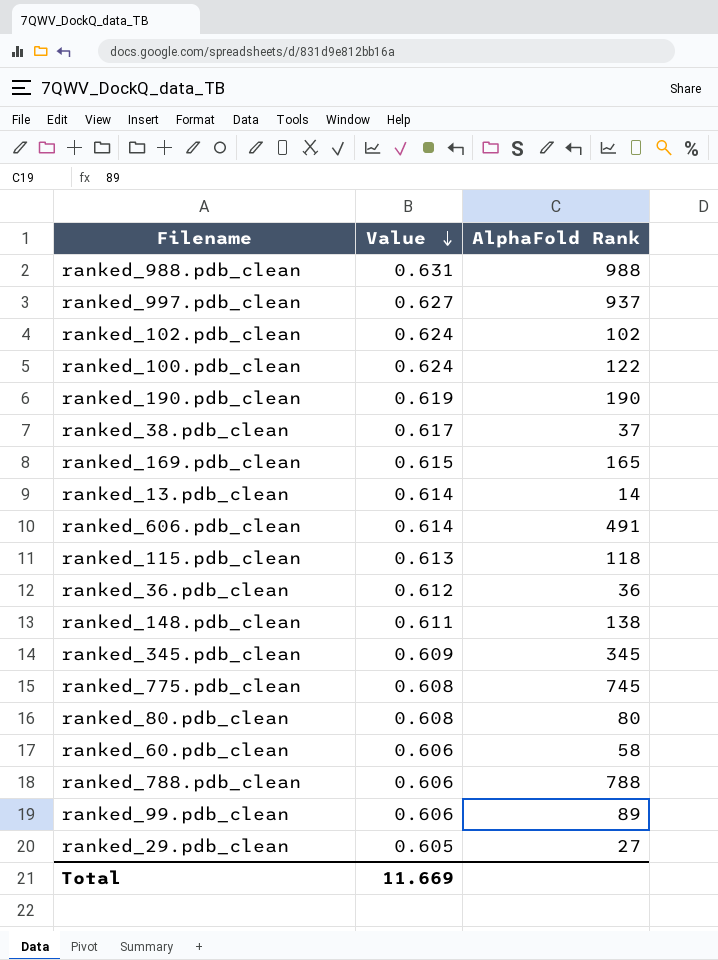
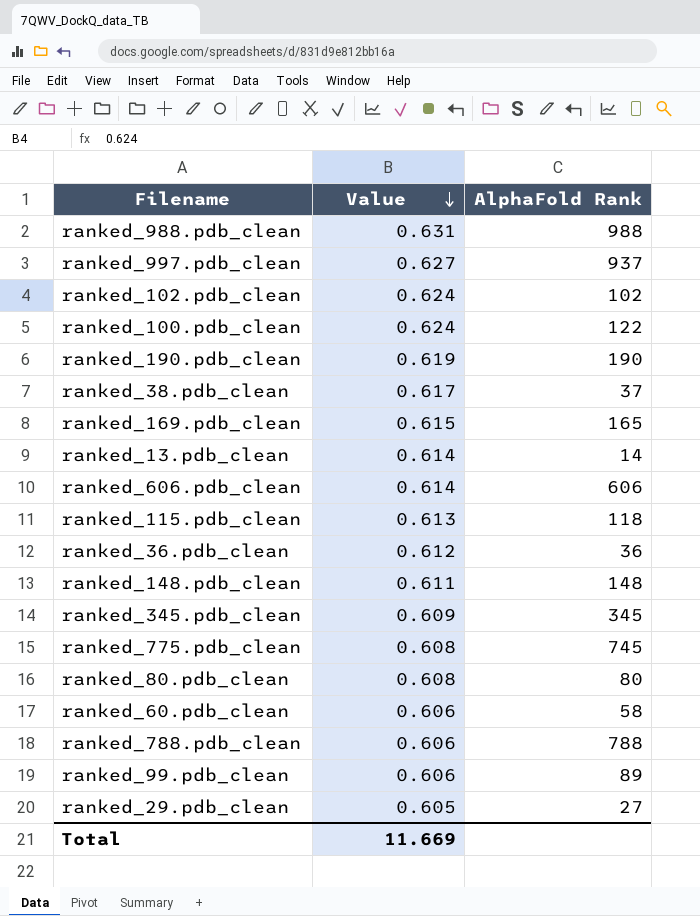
ranked_606.pdb_clean | AlphaFold Rank: 491 -> 606
ranked_148.pdb_clean | AlphaFold Rank: 138 -> 148

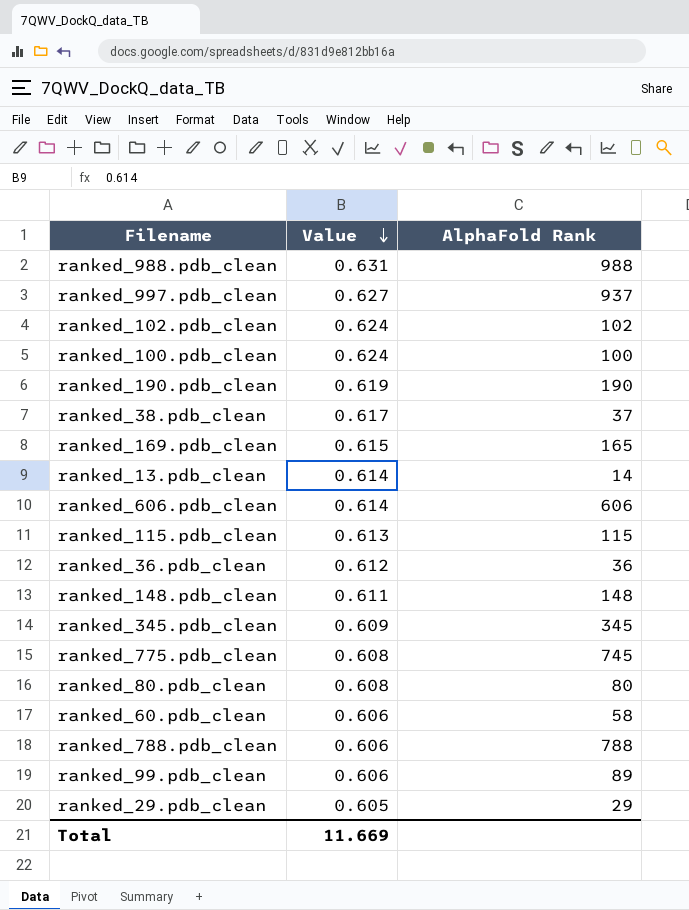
ranked_100.pdb_clean | AlphaFold Rank: 122 -> 100
ranked_115.pdb_clean | AlphaFold Rank: 118 -> 115
ranked_29.pdb_clean | AlphaFold Rank: 27 -> 29

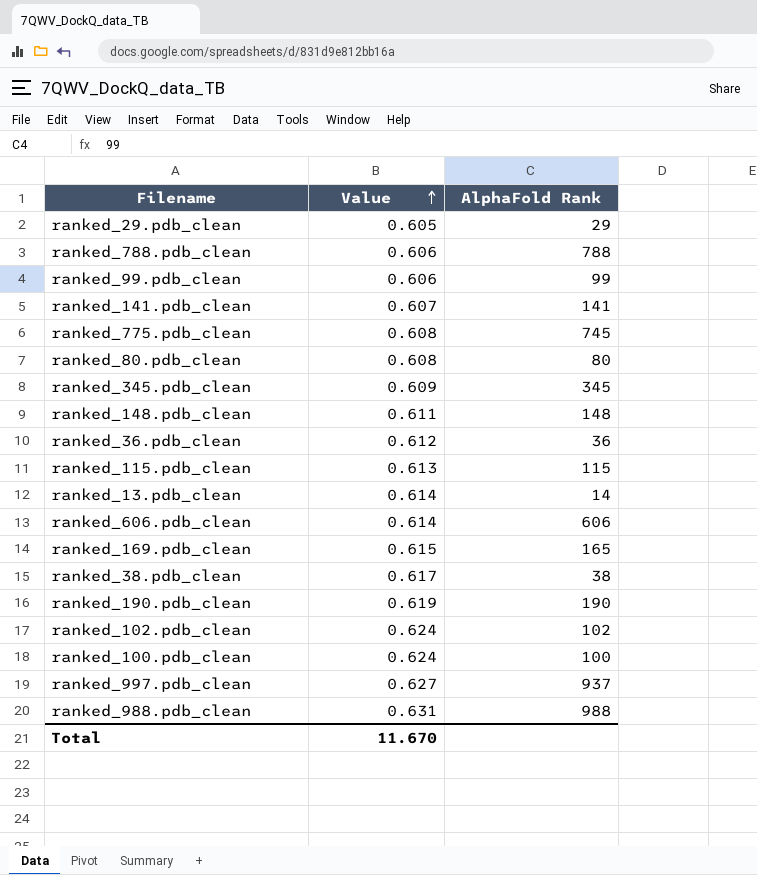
row order: Value descending -> Value ascending
row ranked_60.pdb_clean: 0.606 | 58 -> none
ranked_99.pdb_clean | AlphaFold Rank: 89 -> 99
row ranked_141.pdb_clean: none -> 0.607 | 141
ranked_38.pdb_clean | AlphaFold Rank: 37 -> 38
Total | Value: 11.669 -> 11.670

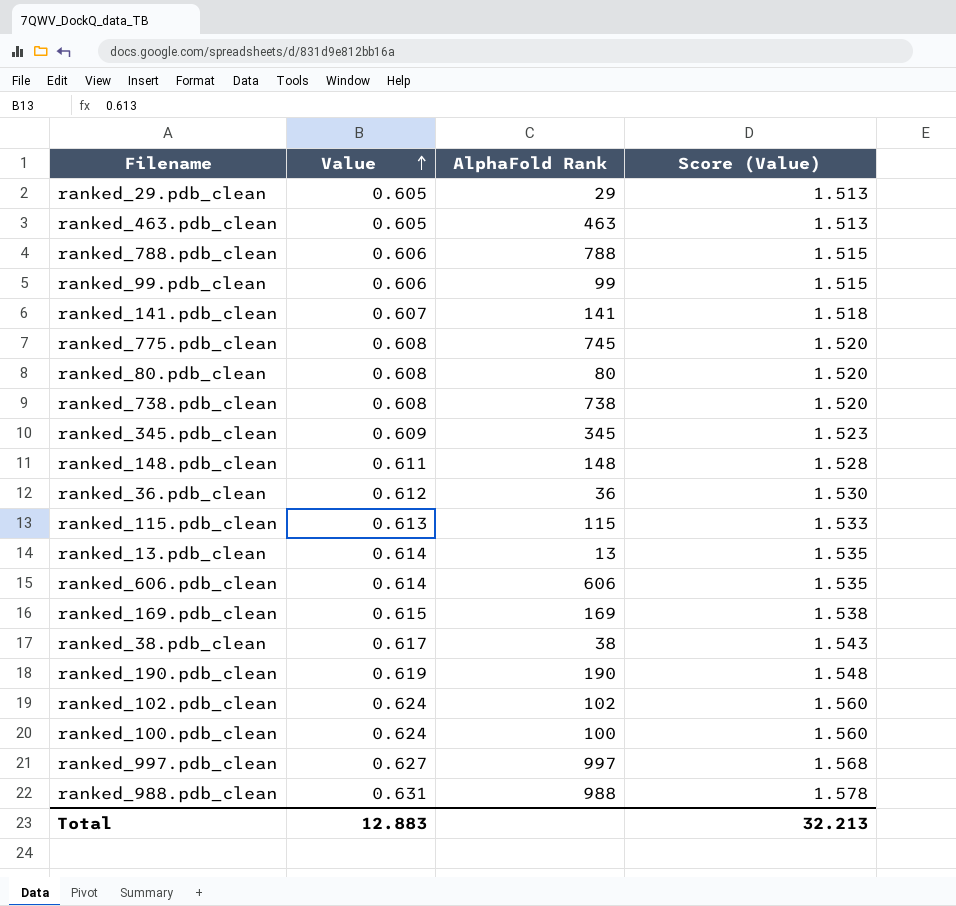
column Score (Value) | formula: none -> [Value] * 2.5
row ranked_463.pdb_clean: none -> 0.605 | 463 | 1.513
row ranked_738.pdb_clean: none -> 0.608 | 738 | 1.520
ranked_13.pdb_clean | AlphaFold Rank: 14 -> 13
ranked_169.pdb_clean | AlphaFold Rank: 165 -> 169
ranked_997.pdb_clean | AlphaFold Rank: 937 -> 997
Total | Value: 11.670 -> 12.883

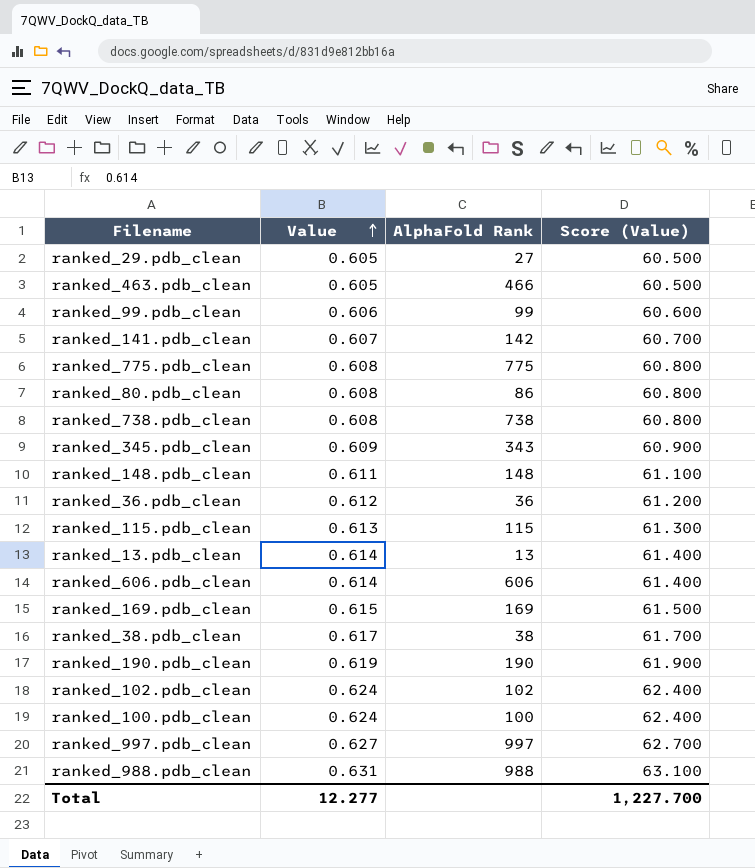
column Score (Value) | formula: [Value] * 2.5 -> [Value] * 100
row ranked_788.pdb_clean: 0.606 | 788 | 1.515 -> none
ranked_29.pdb_clean | AlphaFold Rank: 29 -> 27
ranked_463.pdb_clean | AlphaFold Rank: 463 -> 466
ranked_141.pdb_clean | AlphaFold Rank: 141 -> 142
ranked_775.pdb_clean | AlphaFold Rank: 745 -> 775
ranked_80.pdb_clean | AlphaFold Rank: 80 -> 86
ranked_345.pdb_clean | AlphaFold Rank: 345 -> 343
Total | Value: 12.883 -> 12.277
Total | Score (Value): 32.213 -> 1,227.700

